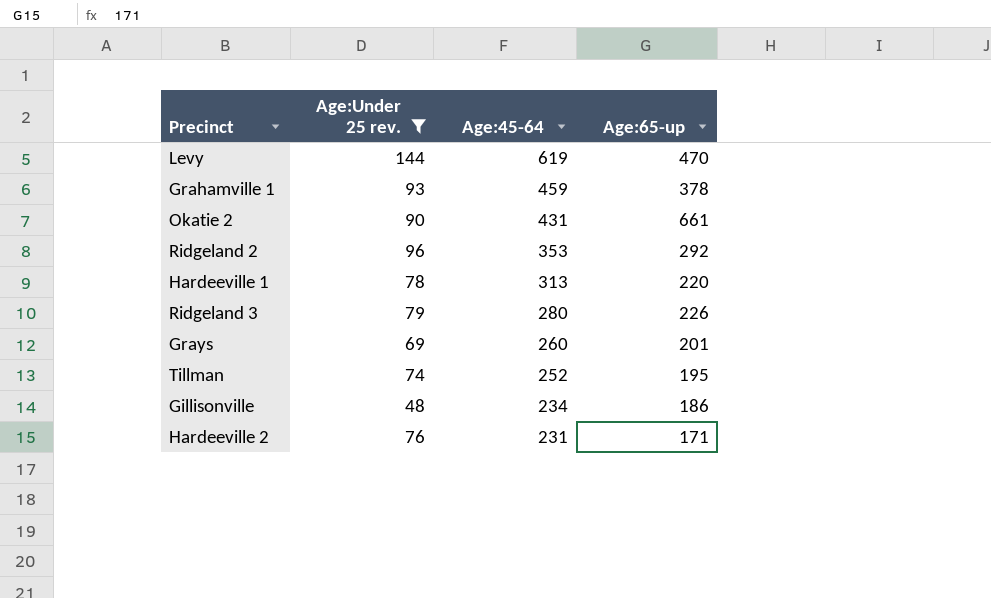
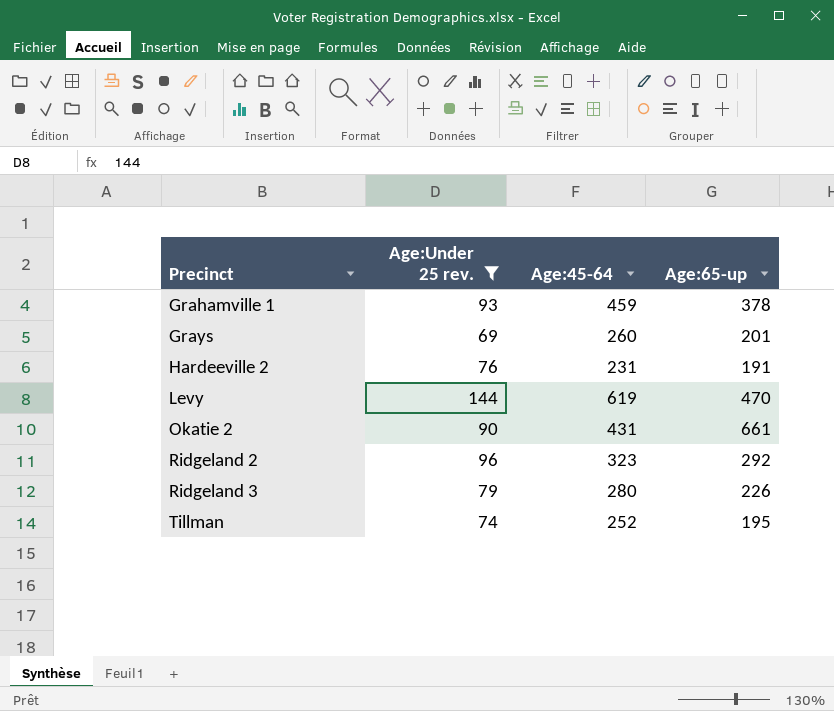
row order: Age:45-64 descending -> Precinct ascending
row Hardeeville 1: 78 | 313 | 220 -> none
row Gillisonville: 48 | 234 | 186 -> none
Hardeeville 2 | Age:65-up: 171 -> 191
Ridgeland 2 | Age:45-64: 353 -> 323

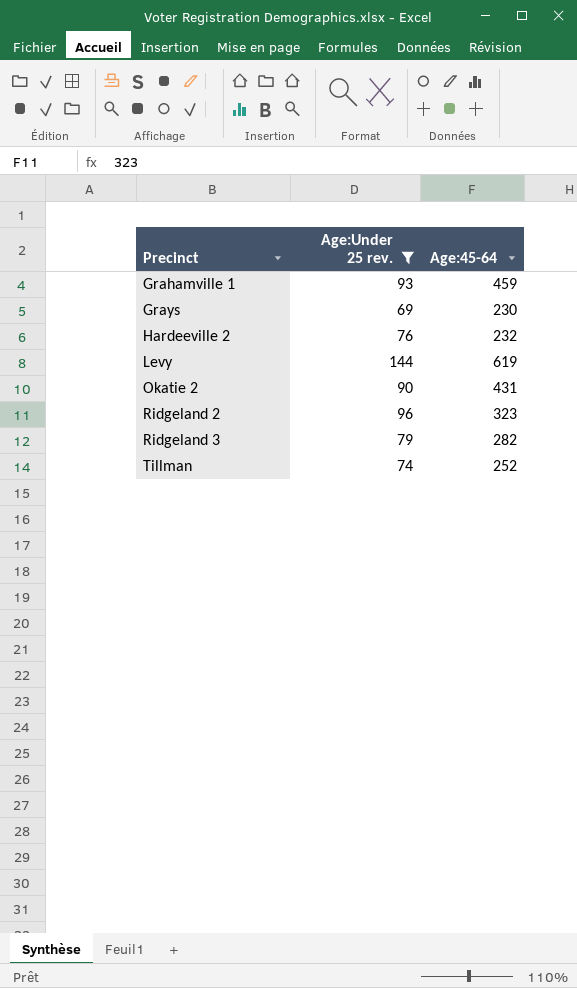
column Age:65-up | position: 4 -> none
Grays | Age:45-64: 260 -> 230
Hardeeville 2 | Age:45-64: 231 -> 232
Ridgeland 3 | Age:45-64: 280 -> 282

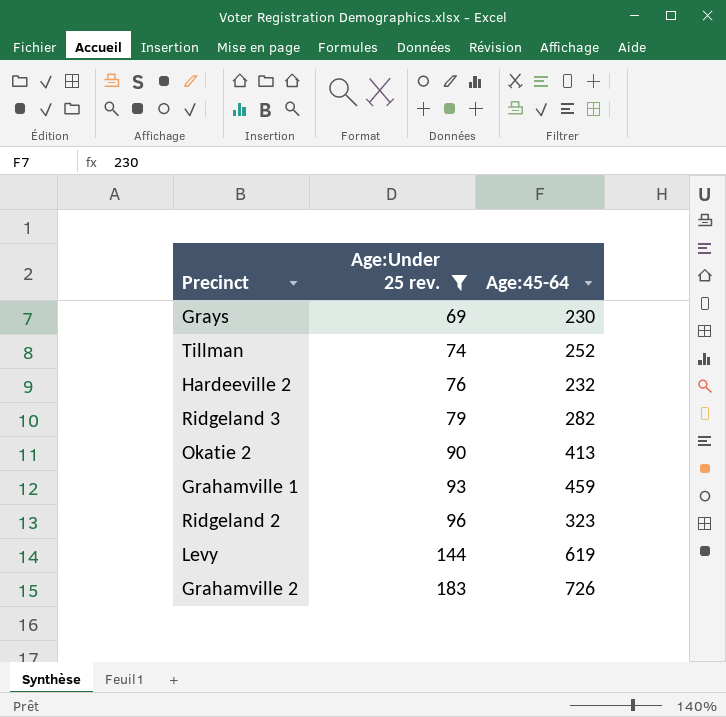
row order: Precinct ascending -> Age:Under 25 rev. ascending
Okatie 2 | Age:45-64: 431 -> 413
row Grahamville 2: none -> 183 | 726

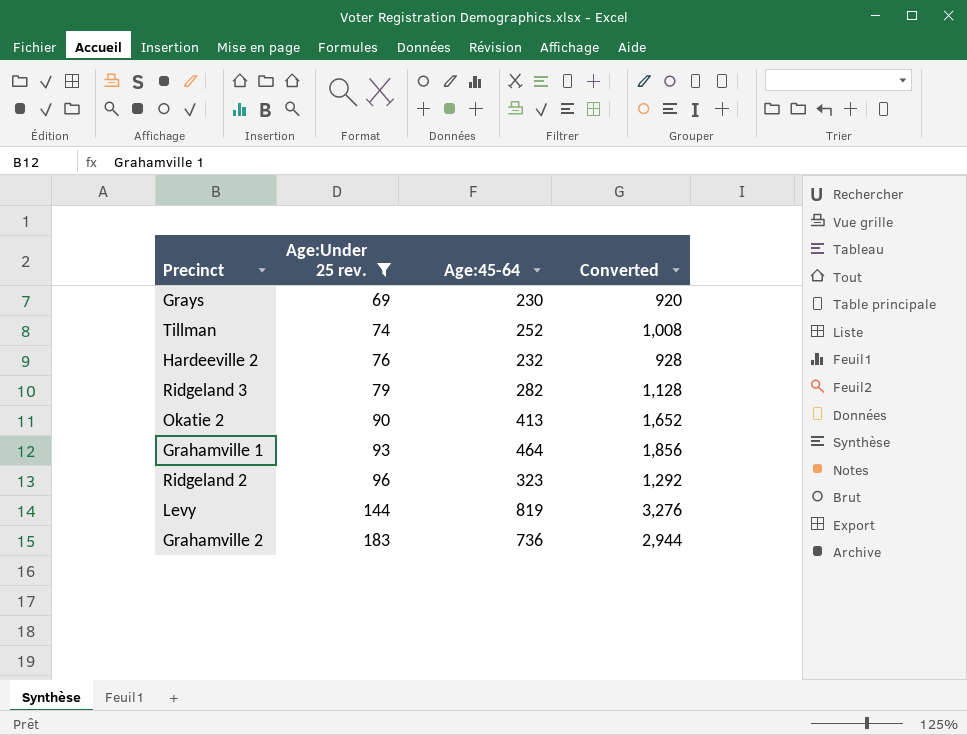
column Converted | formula: none -> [Age:45-64] * 4
Grahamville 1 | Age:45-64: 459 -> 464
Levy | Age:45-64: 619 -> 819
Grahamville 2 | Age:45-64: 726 -> 736

